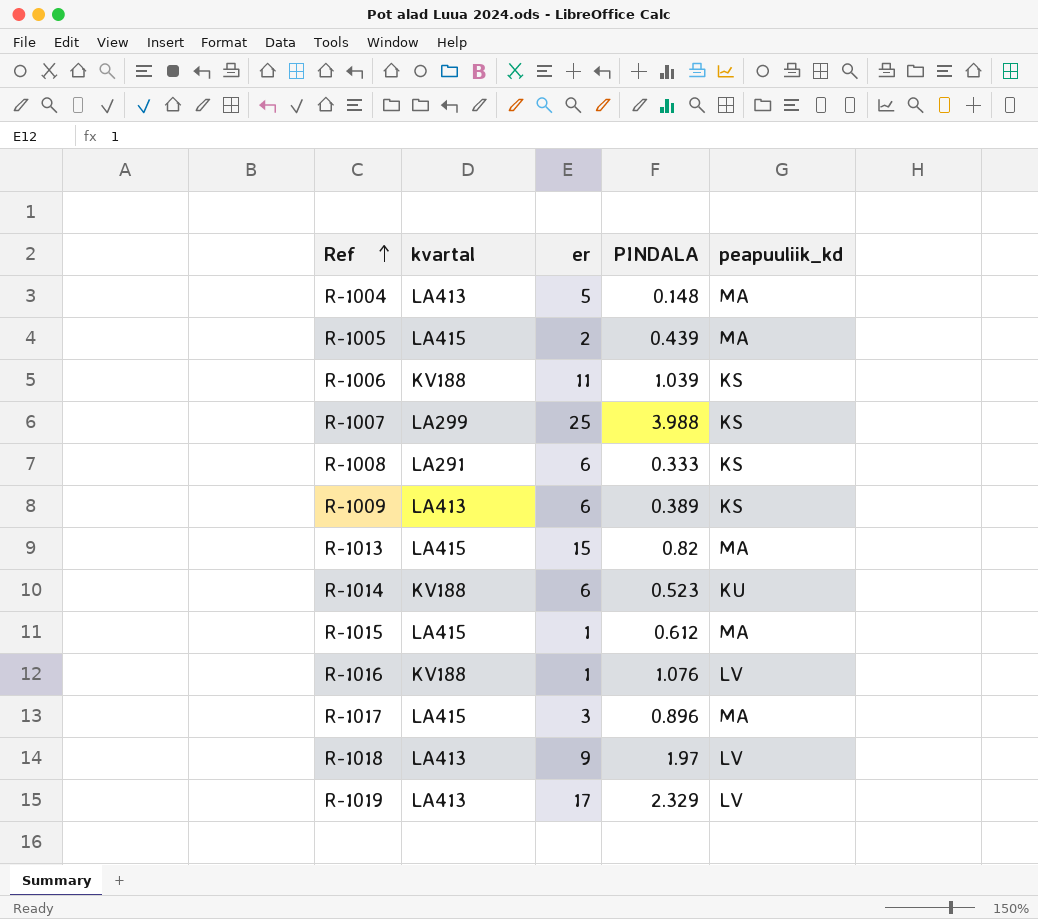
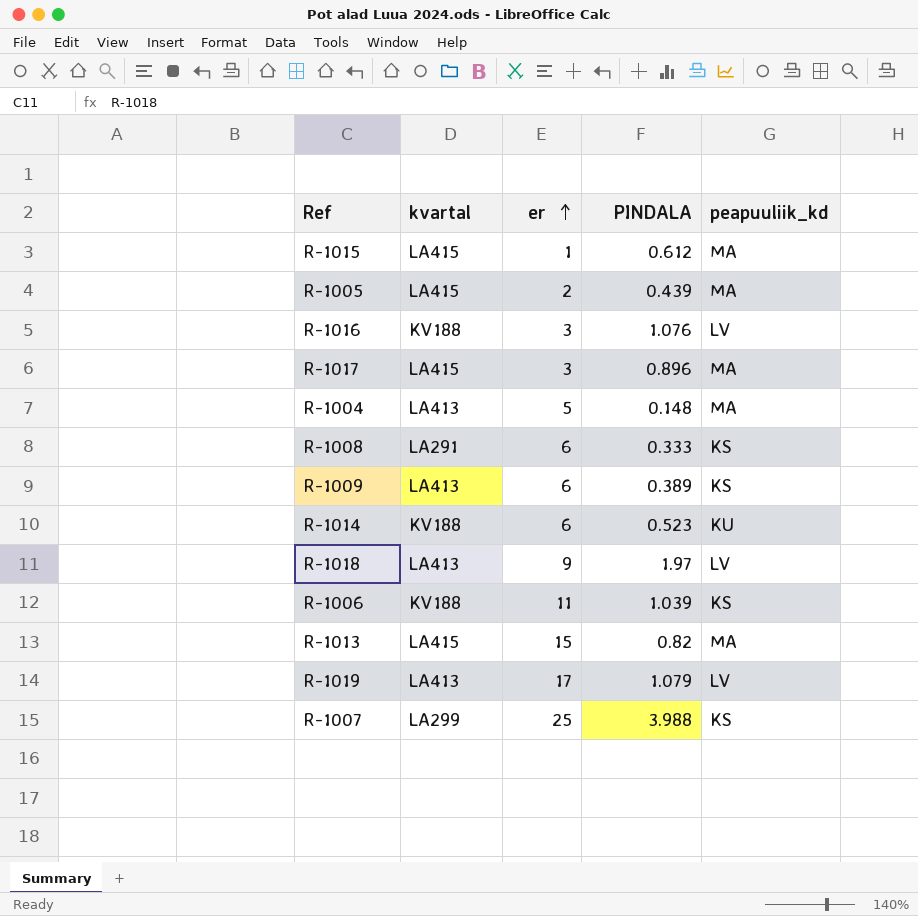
row order: Ref ascending -> er ascending
R-1016 | er: 1 -> 3
R-1019 | PINDALA: 2.329 -> 1.079

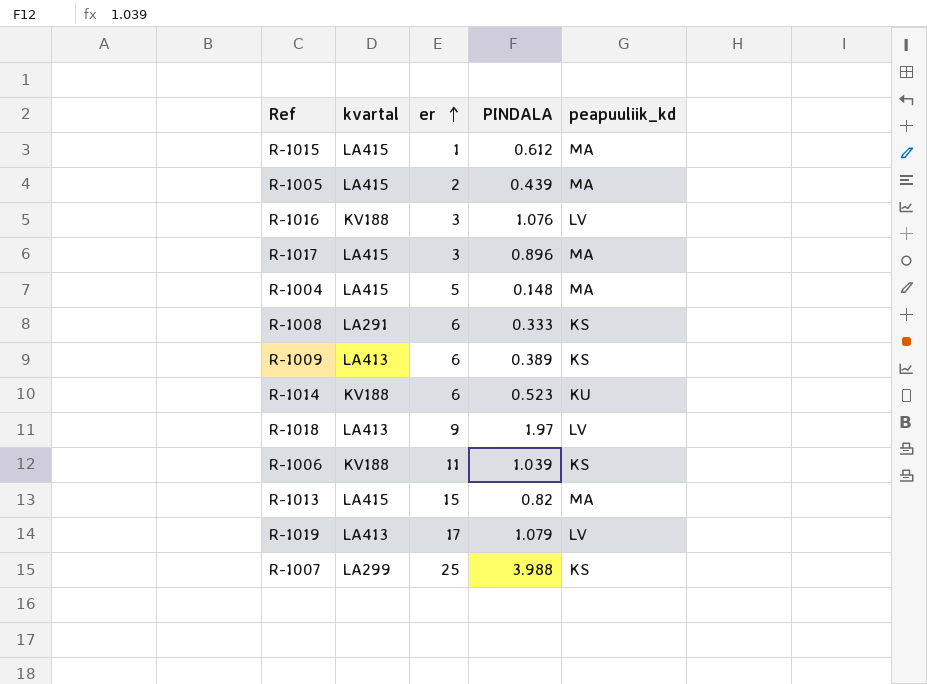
R-1004 | kvartal: LA413 -> LA415

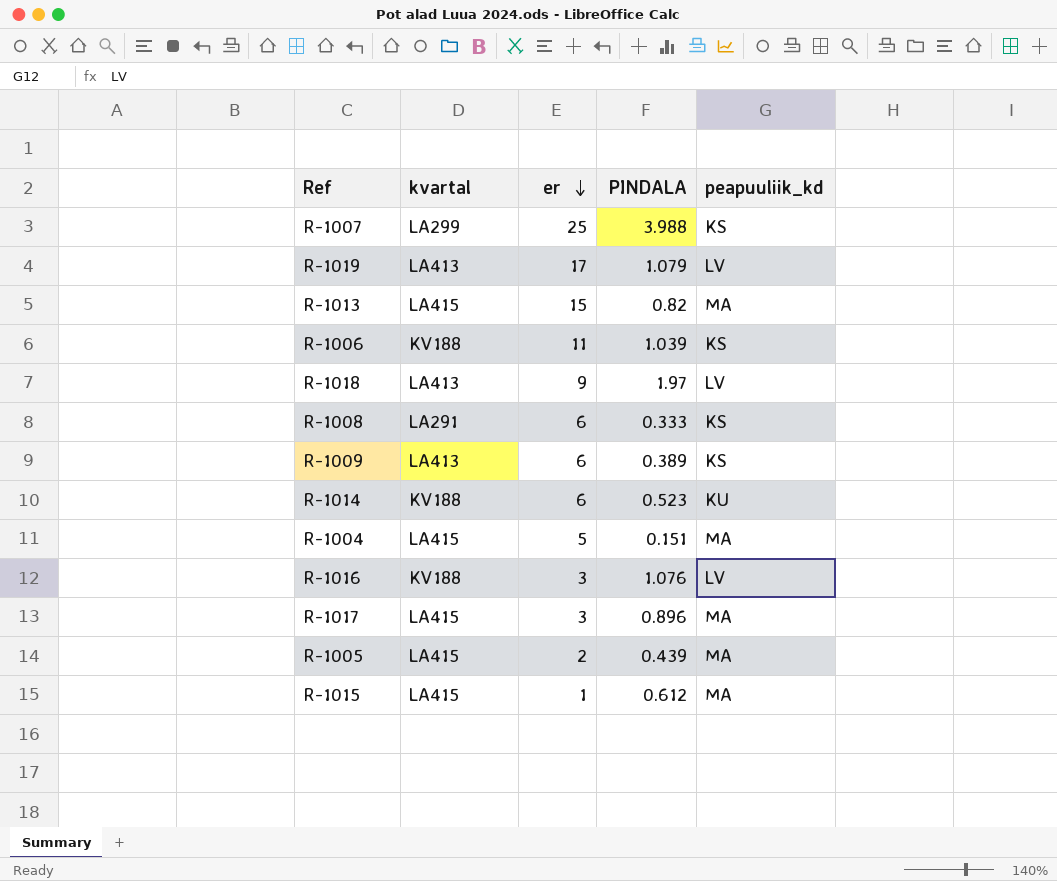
row order: er ascending -> er descending
R-1004 | PINDALA: 0.148 -> 0.151

